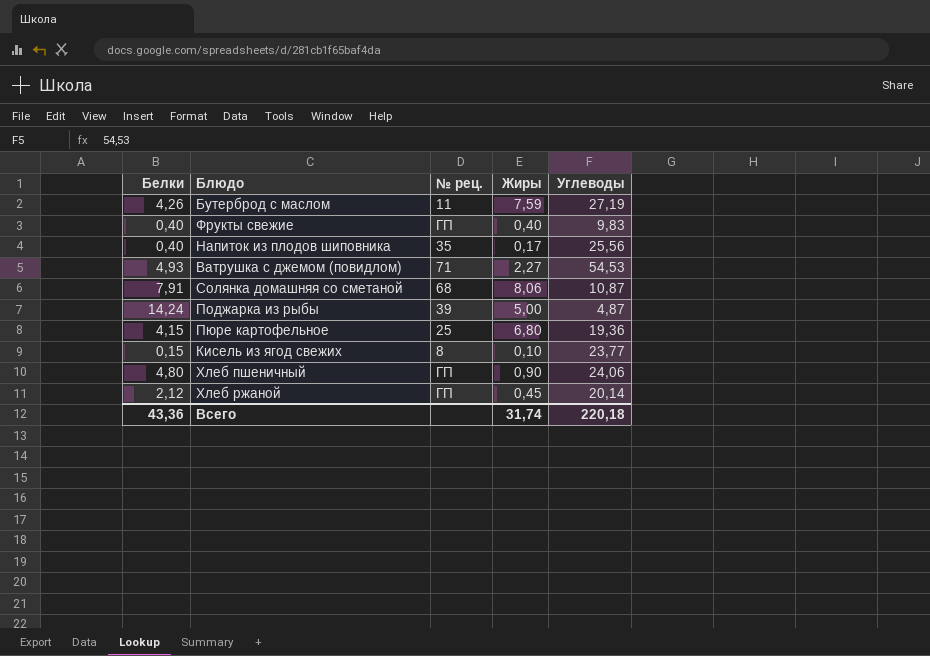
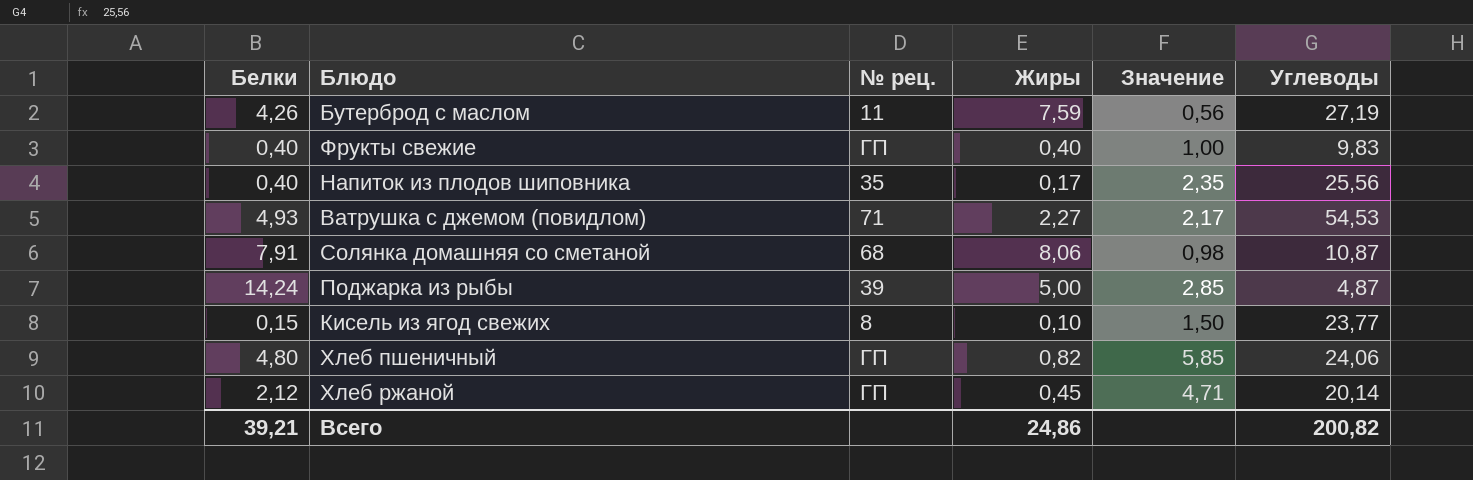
column Значение | formula: none -> [Белки] / [Жиры]
row Пюре картофельное: 4,15 | 25 | 6,80 | 19,36 -> none
Хлеб пшеничный | Жиры: 0,90 -> 0,82
Всего | Белки: 43,36 -> 39,21
Всего | Жиры: 31,74 -> 24,86
Всего | Углеводы: 220,18 -> 200,82

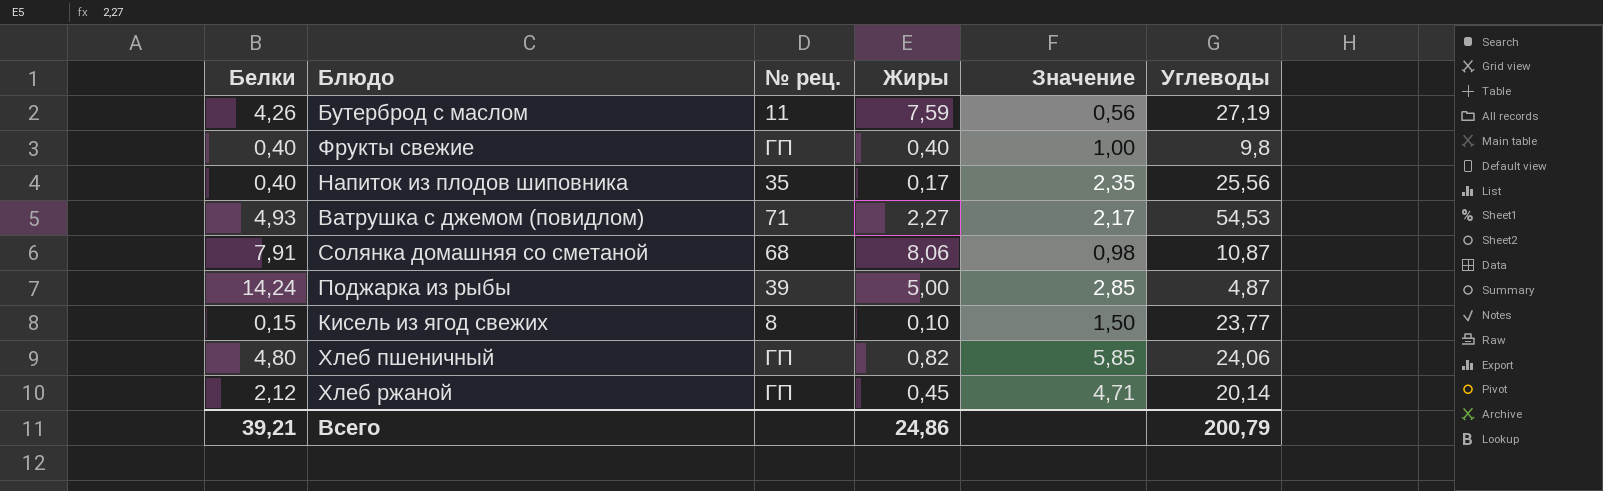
Фрукты свежие | Углеводы: 9,83 -> 9,8
Всего | Углеводы: 200,82 -> 200,79

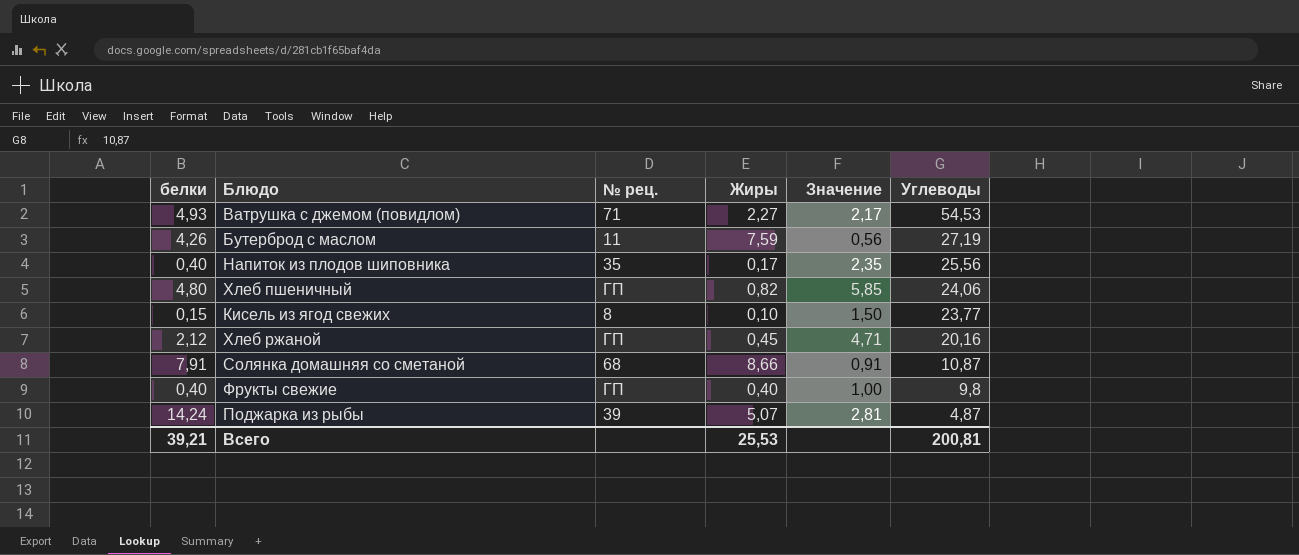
row order: none -> Углеводы descending
column name: Белки -> белки
Хлеб ржаной | Углеводы: 20,14 -> 20,16
Солянка домашняя со сметаной | Жиры: 8,06 -> 8,66
Солянка домашняя со сметаной | Значение: 0,98 -> 0,91
Поджарка из рыбы | Жиры: 5,00 -> 5,07
Поджарка из рыбы | Значение: 2,85 -> 2,81
Всего | Жиры: 24,86 -> 25,53
Всего | Углеводы: 200,79 -> 200,81

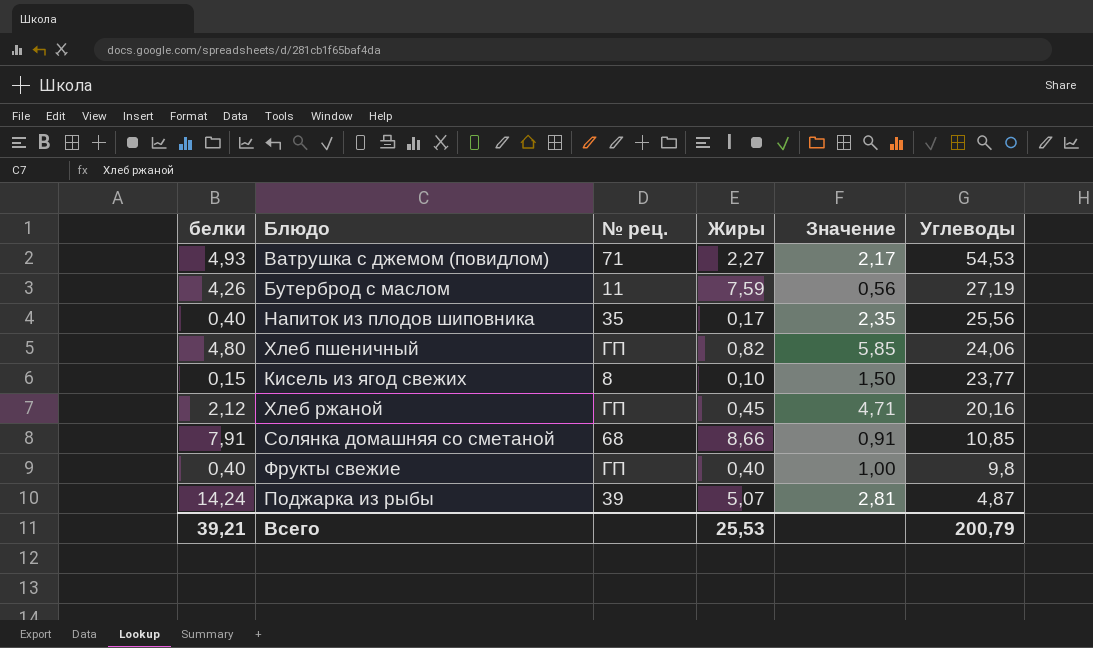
Солянка домашняя со сметаной | Углеводы: 10,87 -> 10,85
Всего | Углеводы: 200,81 -> 200,79

